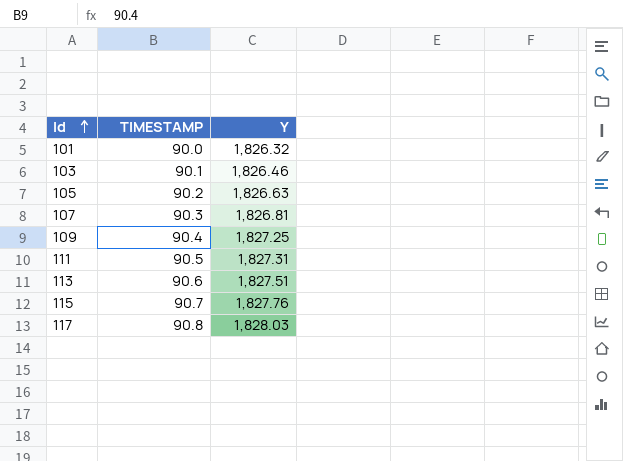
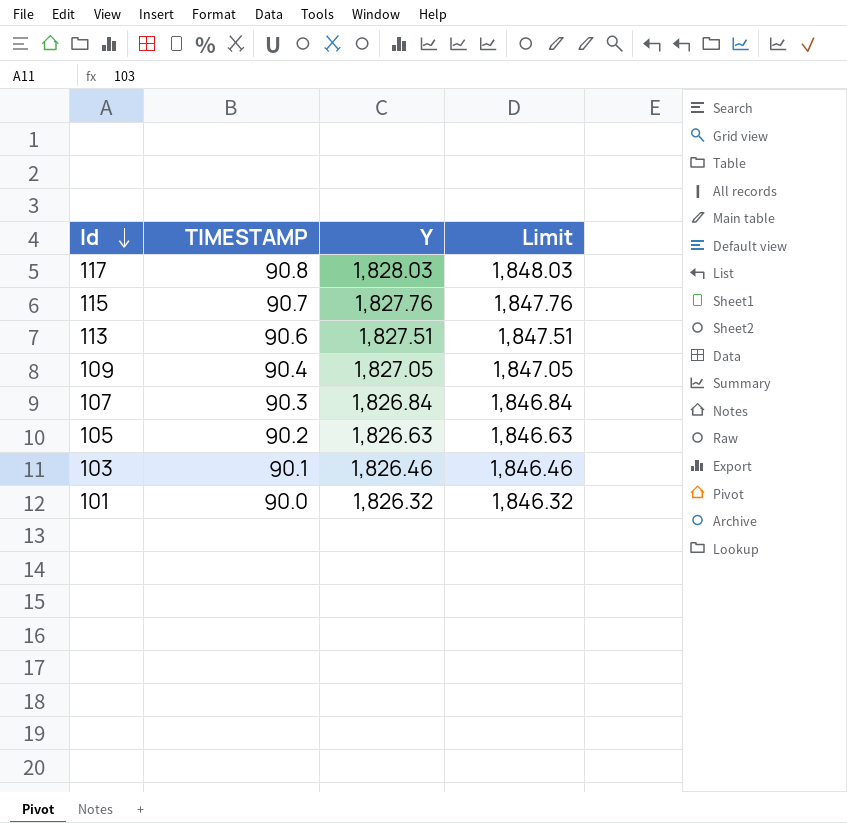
row order: Id ascending -> Id descending
column Limit | formula: none -> [Y] + 20
row 111: 90.5 | 1,827.31 -> none
109 | Y: 1,827.25 -> 1,827.05
107 | Y: 1,826.81 -> 1,826.84

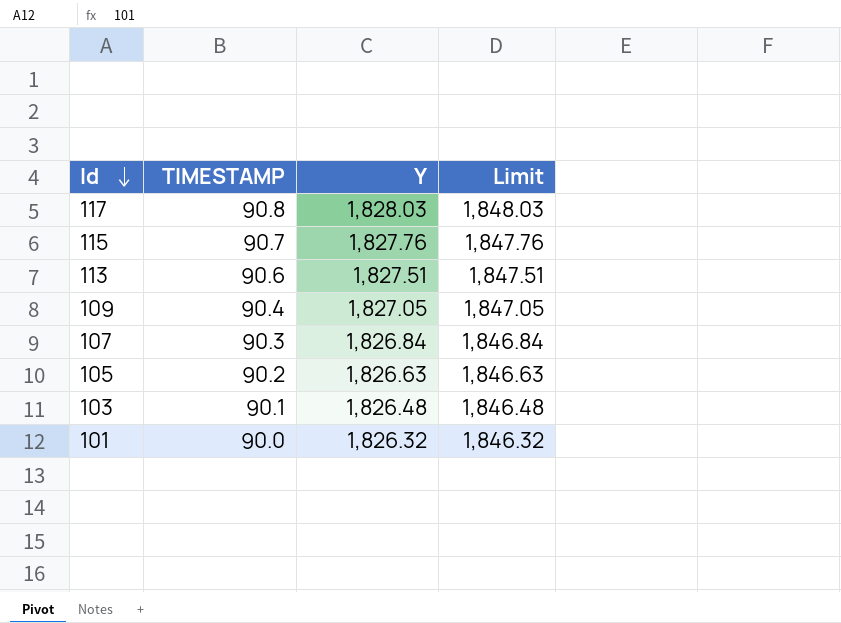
103 | Y: 1,826.46 -> 1,826.48
103 | Limit: 1,846.46 -> 1,846.48

